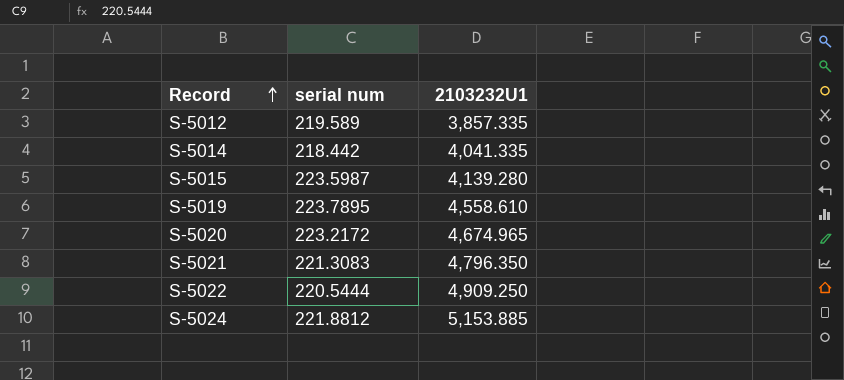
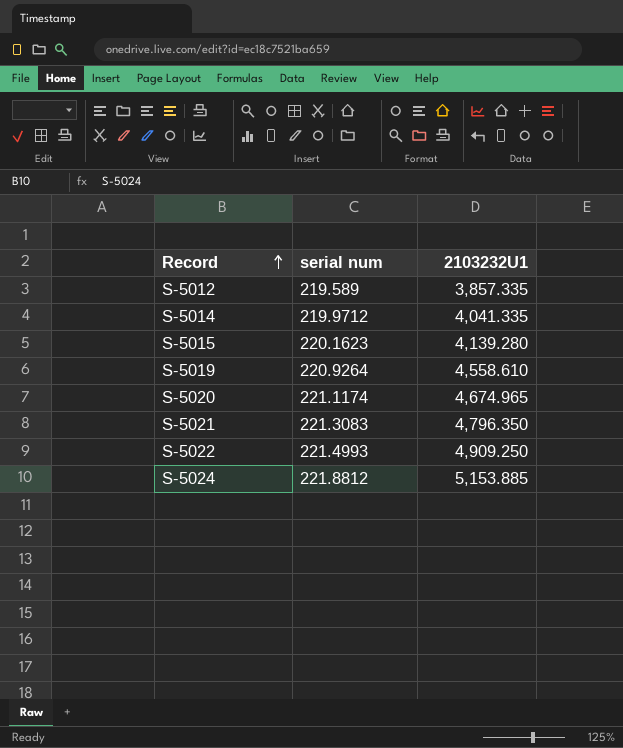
S-5014 | serial num: 218.442 -> 219.9712
S-5015 | serial num: 223.5987 -> 220.1623
S-5019 | serial num: 223.7895 -> 220.9264
S-5020 | serial num: 223.2172 -> 221.1174
S-5022 | serial num: 220.5444 -> 221.4993

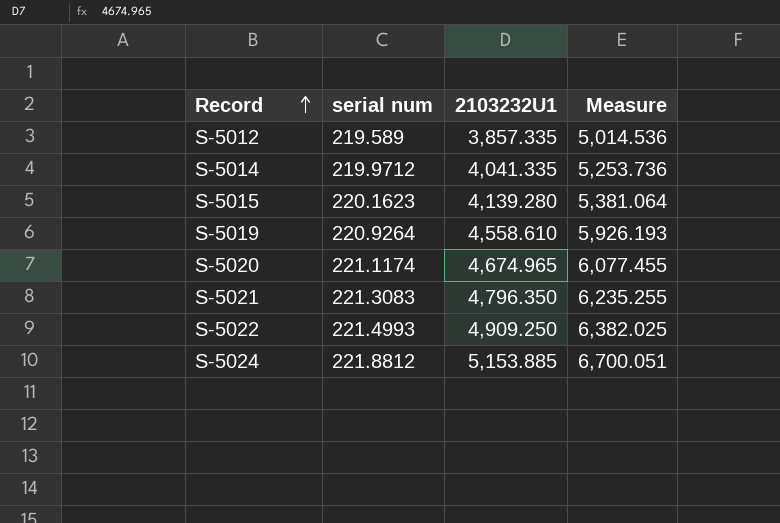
column Measure | formula: none -> [2103232U1] * 1.3

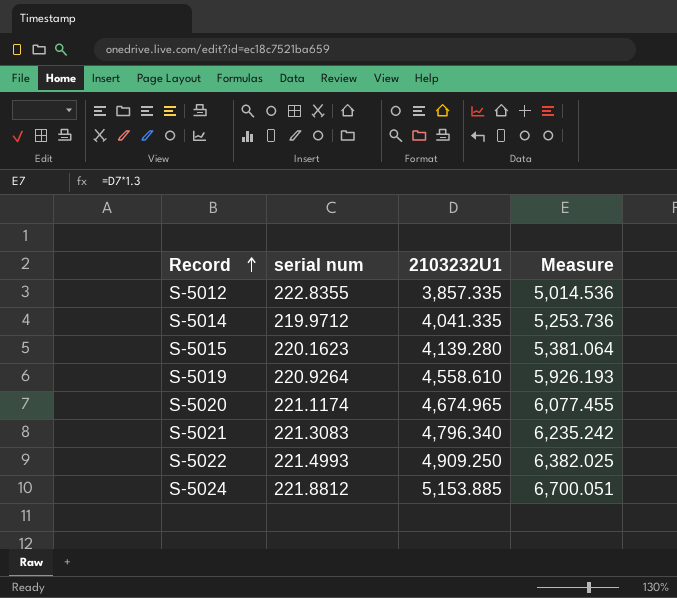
S-5012 | serial num: 219.589 -> 222.8355
S-5021 | 2103232U1: 4,796.350 -> 4,796.340
S-5021 | Measure: 6,235.255 -> 6,235.242

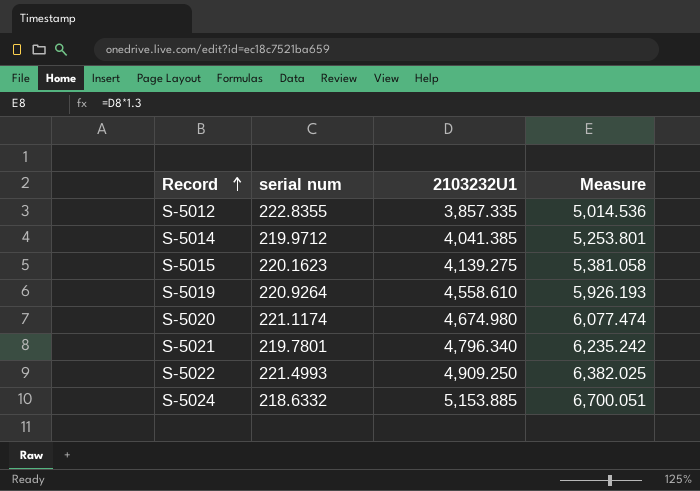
S-5014 | 2103232U1: 4,041.335 -> 4,041.385
S-5014 | Measure: 5,253.736 -> 5,253.801
S-5015 | 2103232U1: 4,139.280 -> 4,139.275
S-5015 | Measure: 5,381.064 -> 5,381.058
S-5020 | 2103232U1: 4,674.965 -> 4,674.980
S-5020 | Measure: 6,077.455 -> 6,077.474
S-5021 | serial num: 221.3083 -> 219.7801
S-5024 | serial num: 221.8812 -> 218.6332

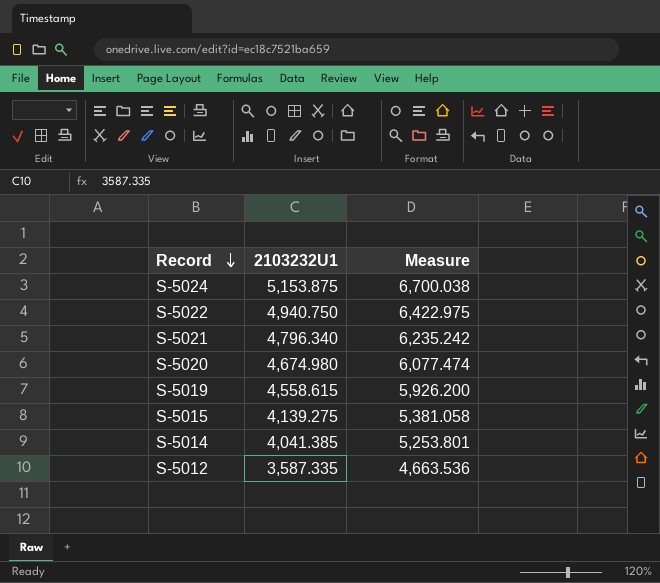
row order: Record ascending -> Record descending
column serial num | position: 2 -> none
S-5024 | 2103232U1: 5,153.885 -> 5,153.875
S-5024 | Measure: 6,700.051 -> 6,700.038
S-5022 | 2103232U1: 4,909.250 -> 4,940.750
S-5022 | Measure: 6,382.025 -> 6,422.975
S-5019 | 2103232U1: 4,558.610 -> 4,558.615
S-5019 | Measure: 5,926.193 -> 5,926.200
S-5012 | 2103232U1: 3,857.335 -> 3,587.335
S-5012 | Measure: 5,014.536 -> 4,663.536

